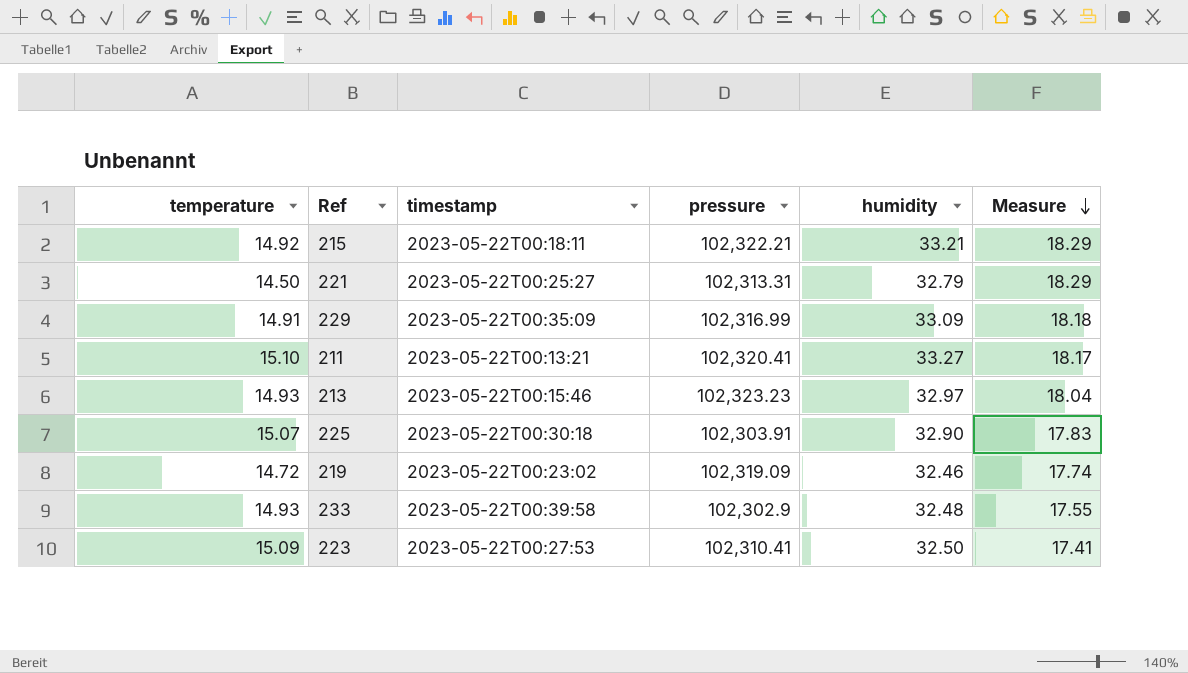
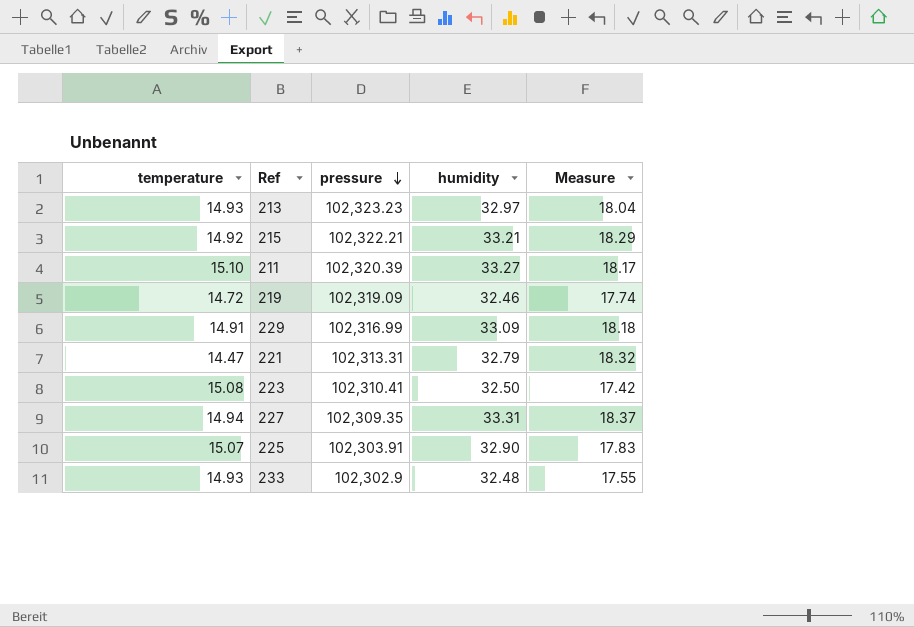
row order: Measure descending -> pressure descending
column timestamp | position: 3 -> none
211 | pressure: 102,320.41 -> 102,320.39
221 | temperature: 14.50 -> 14.47
221 | Measure: 18.29 -> 18.32
223 | temperature: 15.09 -> 15.08
223 | Measure: 17.41 -> 17.42
row 227: none -> 14.94 | 102,309.35 | 33.31 | 18.37

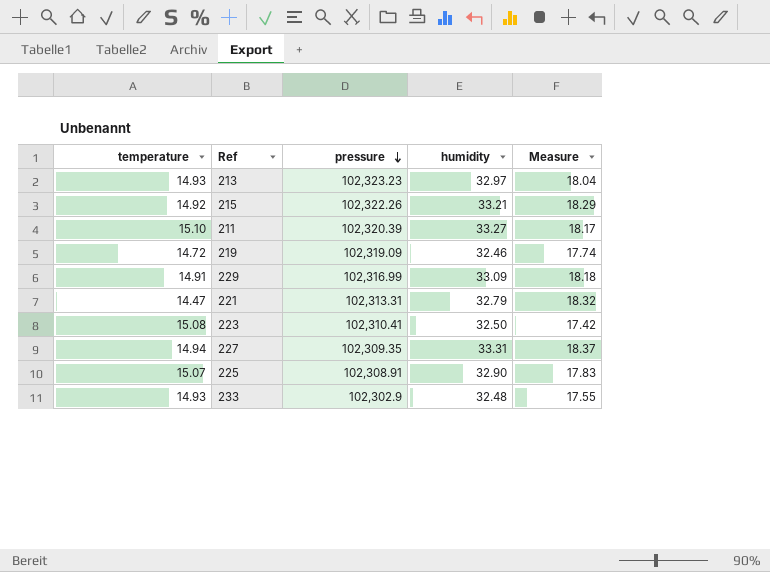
215 | pressure: 102,322.21 -> 102,322.26
225 | pressure: 102,303.91 -> 102,308.91

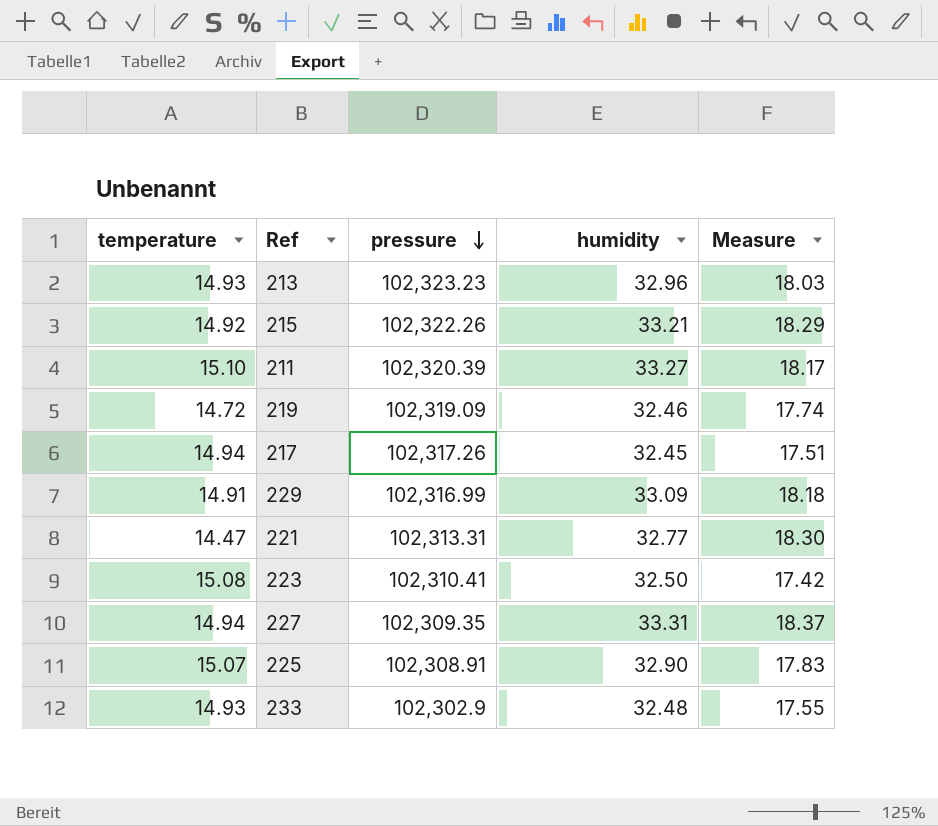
213 | humidity: 32.97 -> 32.96
213 | Measure: 18.04 -> 18.03
row 217: none -> 14.94 | 102,317.26 | 32.45 | 17.51
221 | humidity: 32.79 -> 32.77
221 | Measure: 18.32 -> 18.30

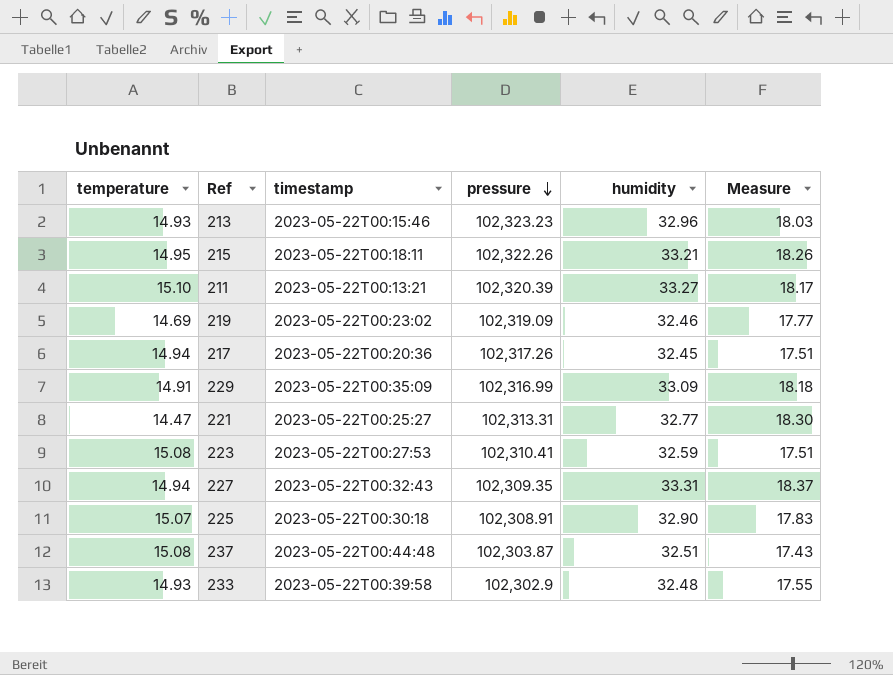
column timestamp | position: none -> 3
215 | temperature: 14.92 -> 14.95
215 | Measure: 18.29 -> 18.26
219 | temperature: 14.72 -> 14.69
219 | Measure: 17.74 -> 17.77
223 | humidity: 32.50 -> 32.59
223 | Measure: 17.42 -> 17.51
row 237: none -> 15.08 | 2023-05-22T00:44:48 | 102,303.87 | 32.51 | 17.43

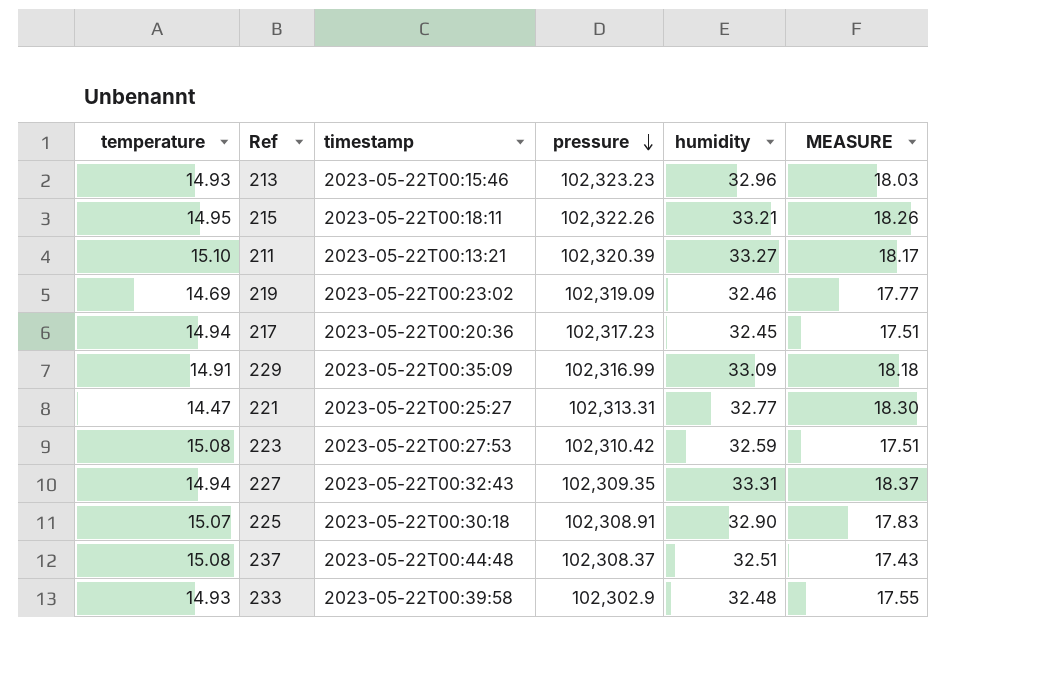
column name: Measure -> MEASURE
217 | pressure: 102,317.26 -> 102,317.23
223 | pressure: 102,310.41 -> 102,310.42
237 | pressure: 102,303.87 -> 102,308.37

